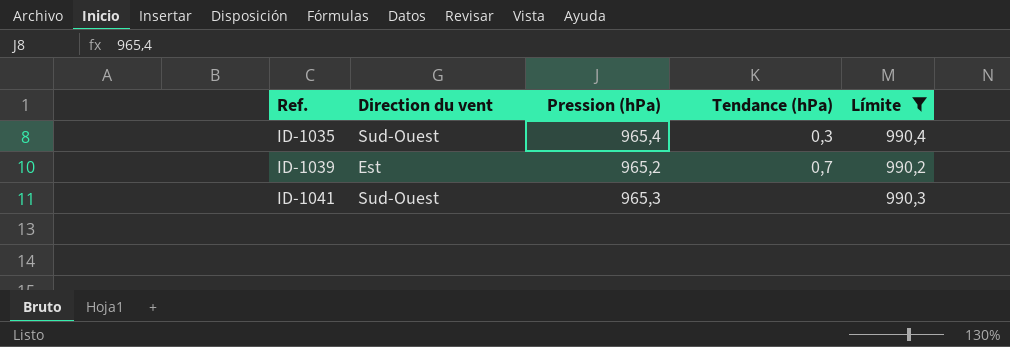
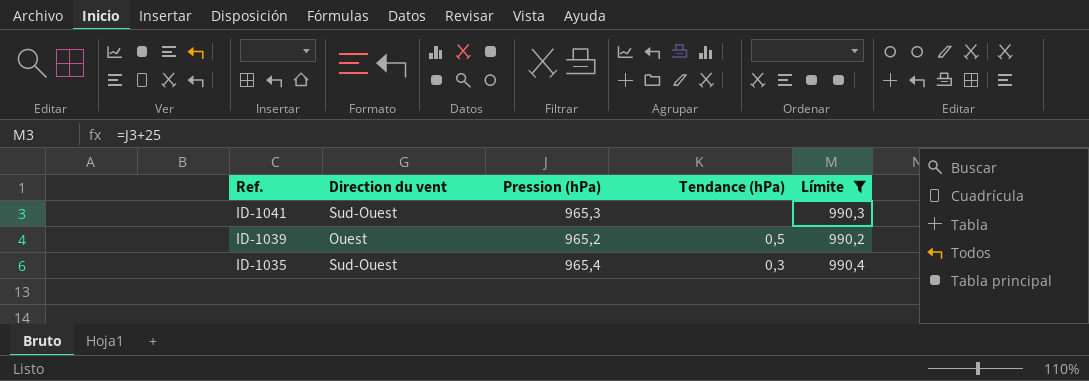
row order: Ref. ascending -> Ref. descending
ID-1039 | Direction du vent: Est -> Ouest
ID-1039 | Tendance (hPa): 0,7 -> 0,5

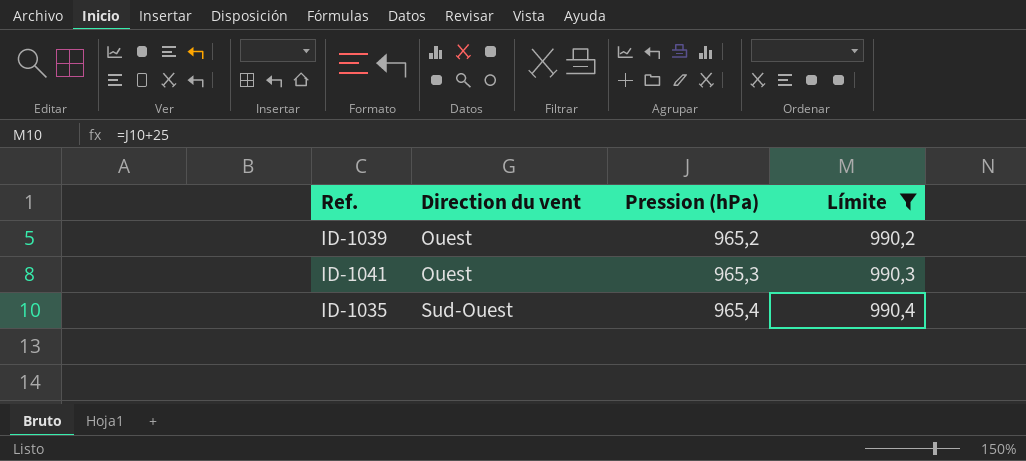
row order: Ref. descending -> Direction du vent ascending
column Tendance (hPa) | position: 4 -> none
ID-1041 | Direction du vent: Sud-Ouest -> Ouest

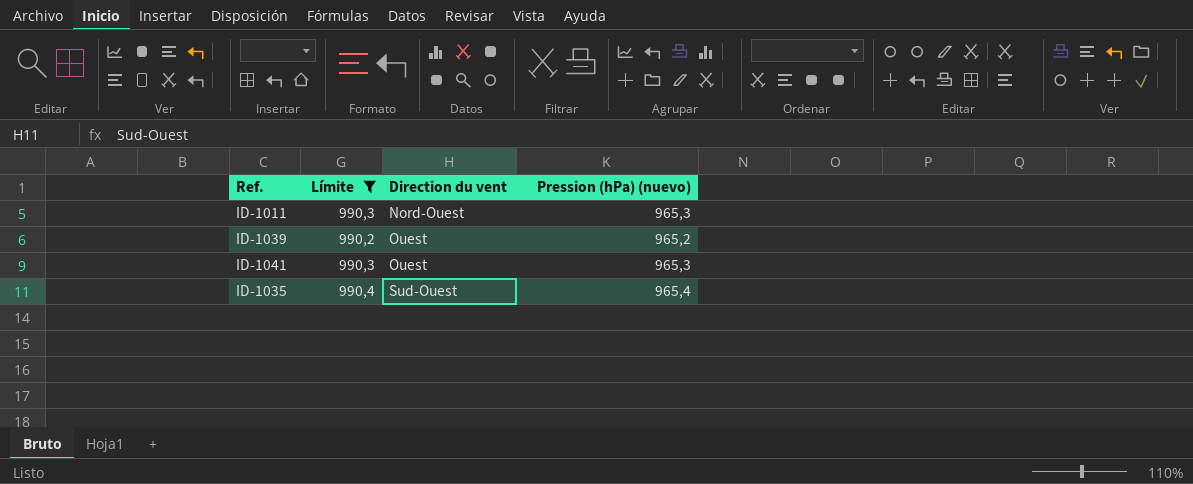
column Límite | position: 4 -> 2
column name: Pression (hPa) -> Pression (hPa) (nuevo)
row ID-1011: none -> 990,3 | Nord-Ouest | 965,3

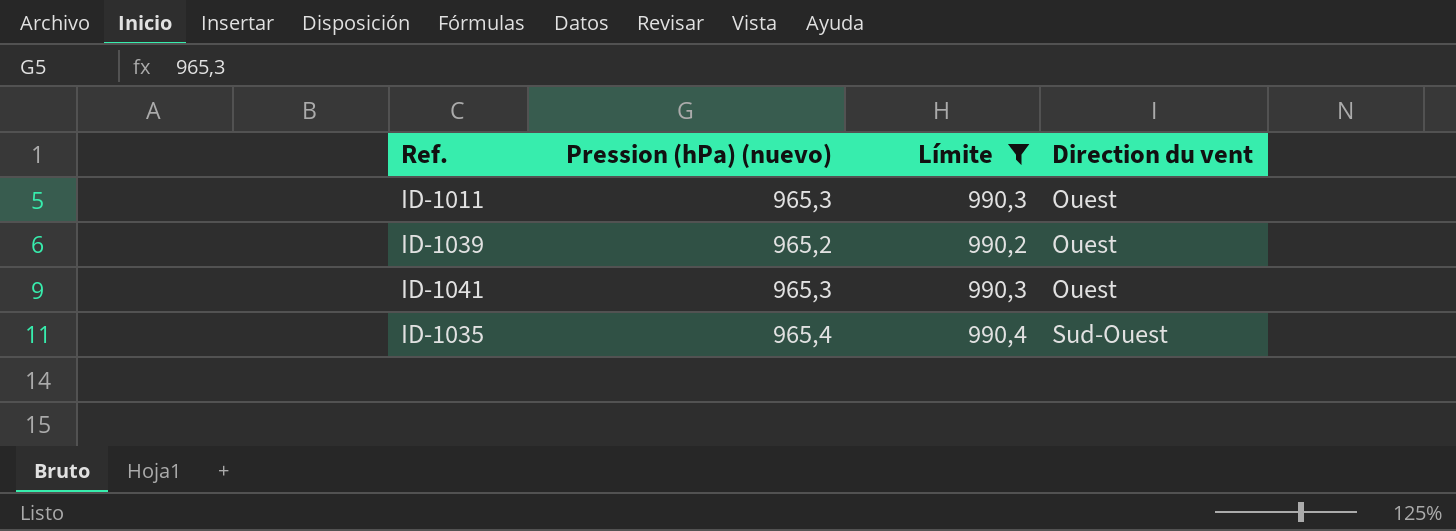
column Pression (hPa) (nuevo) | position: 4 -> 2
ID-1011 | Direction du vent: Nord-Ouest -> Ouest

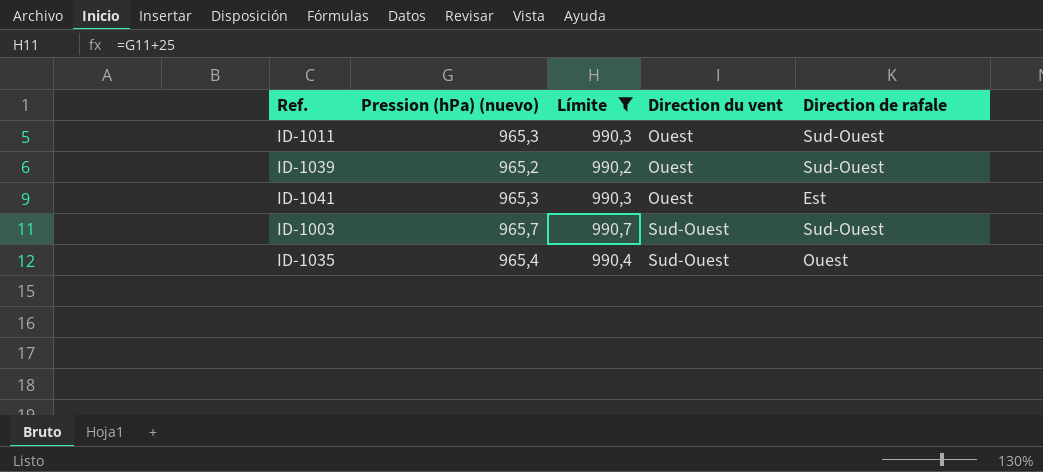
column Direction de rafale | position: none -> 5
row ID-1003: none -> 965,7 | 990,7 | Sud-Ouest | Sud-Ouest

